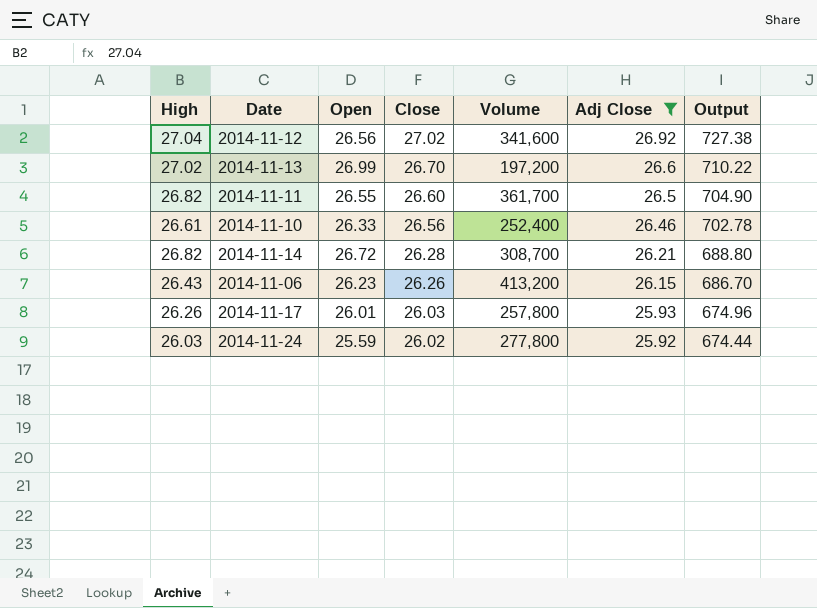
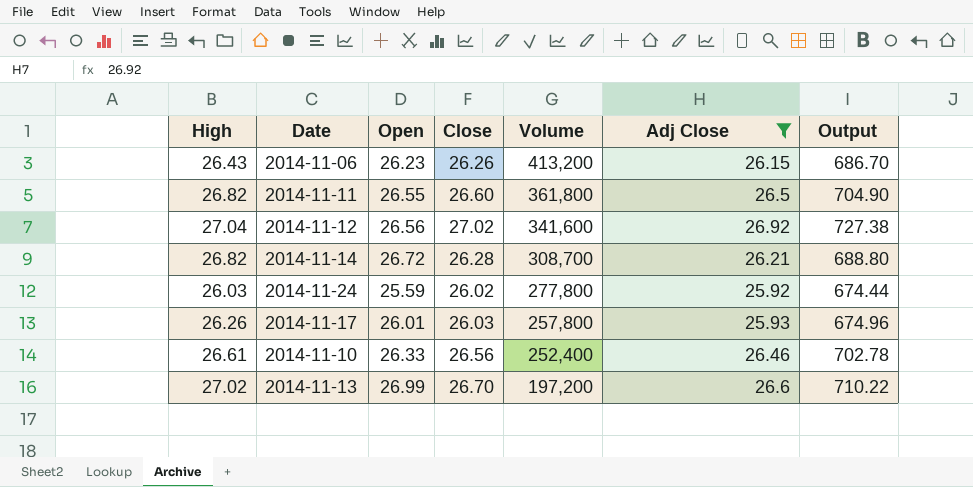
row order: Close descending -> Volume descending
2014-11-11 | Volume: 361,700 -> 361,800

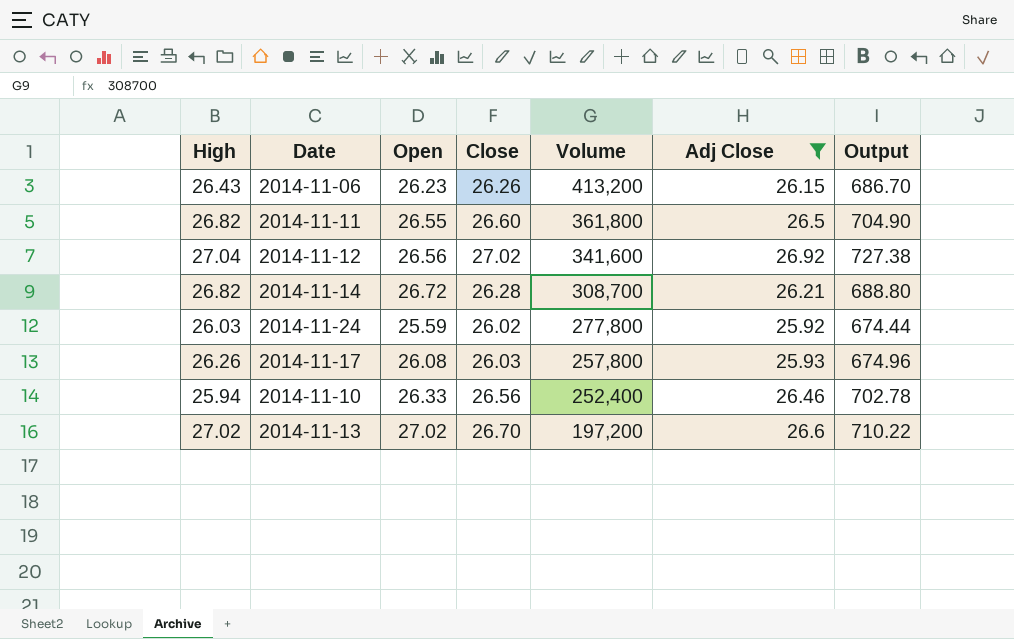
2014-11-17 | Open: 26.01 -> 26.08
2014-11-10 | High: 26.61 -> 25.94
2014-11-13 | Open: 26.99 -> 27.02

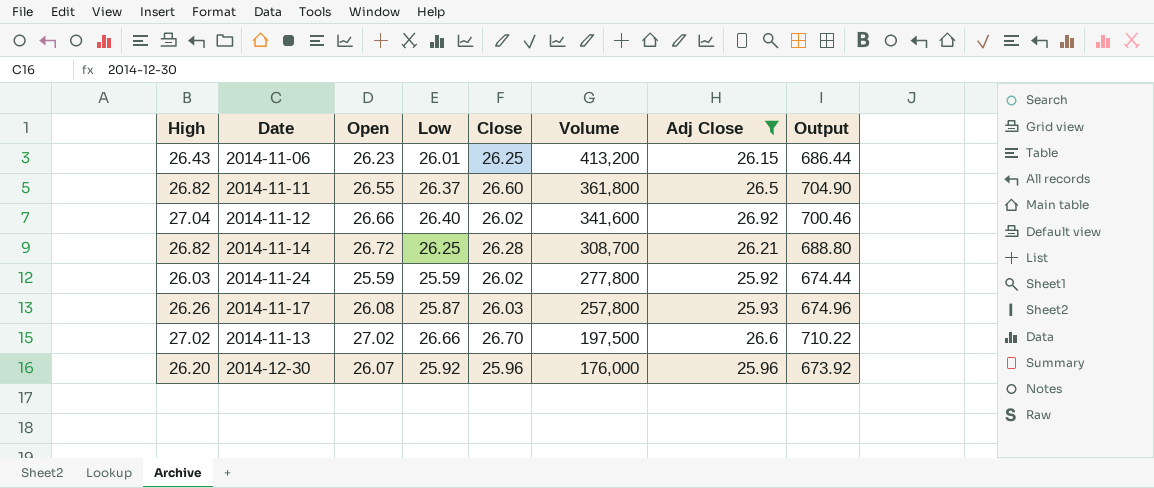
column Low | position: none -> 4
row 2014-11-10: 25.94 | 26.33 | 26.56 | 252,400 | 26.46 | 702.78 -> none
2014-11-06 | Close: 26.26 -> 26.25
2014-11-06 | Output: 686.70 -> 686.44
2014-11-12 | Open: 26.56 -> 26.66
2014-11-12 | Close: 27.02 -> 26.02
2014-11-12 | Output: 727.38 -> 700.46
2014-11-13 | Volume: 197,200 -> 197,500
row 2014-12-30: none -> 26.20 | 26.07 | 25.92 | 25.96 | 176,000 | 25.96 | 673.92

